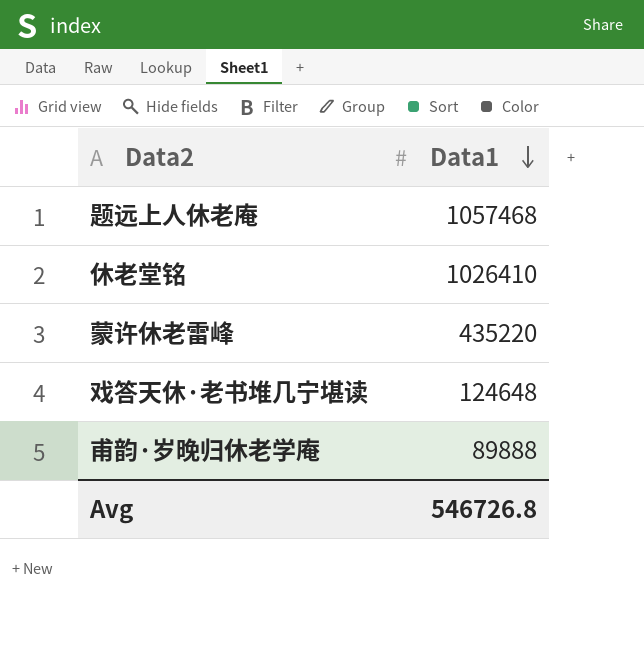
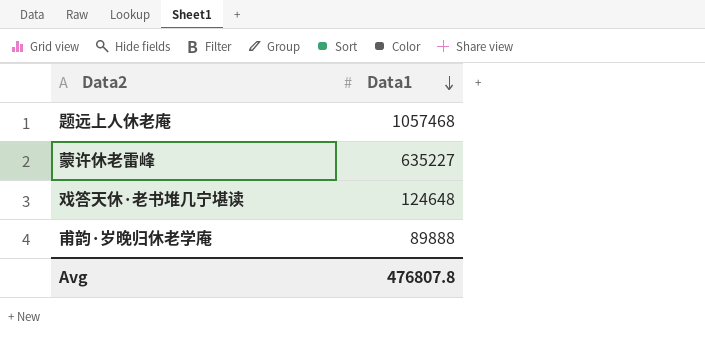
row 休老堂铭: 1026410 -> none
蒙许休老雷峰 | Data1: 435220 -> 635227
Avg | Data1: 546726.8 -> 476807.8

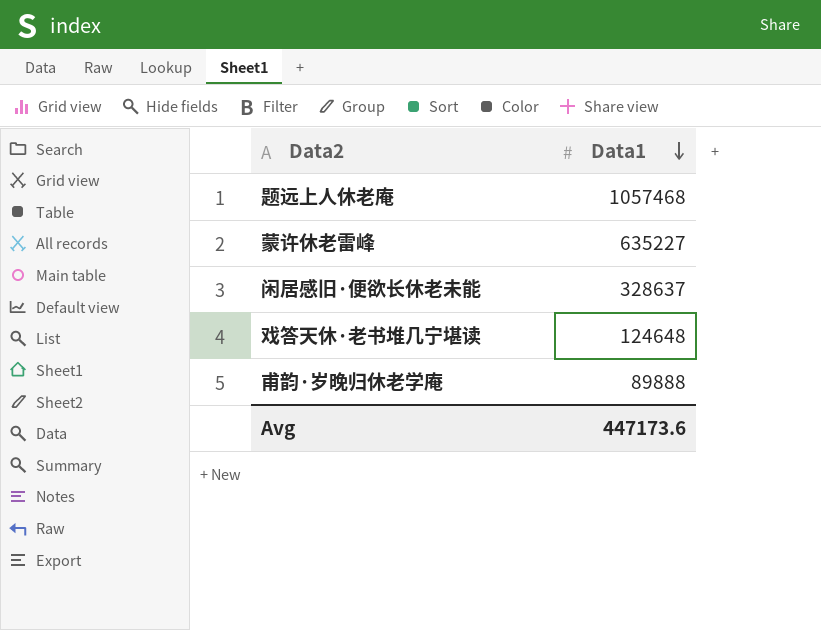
row 闲居感旧·便欲长休老未能: none -> 328637
Avg | Data1: 476807.8 -> 447173.6

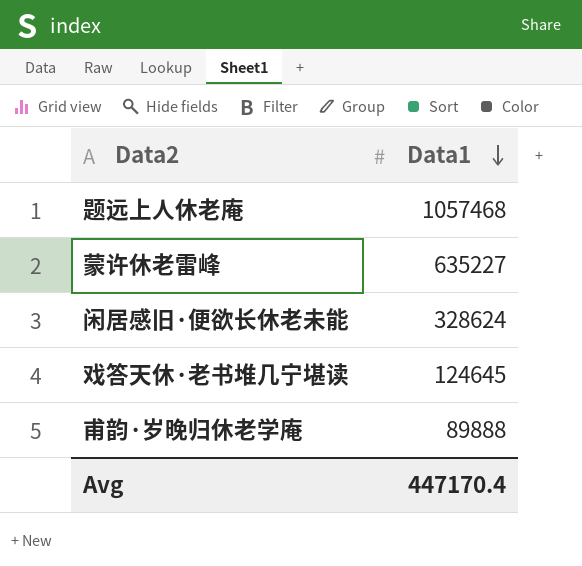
闲居感旧·便欲长休老未能 | Data1: 328637 -> 328624
戏答天休·老书堆几宁堪读 | Data1: 124648 -> 124645
Avg | Data1: 447173.6 -> 447170.4

